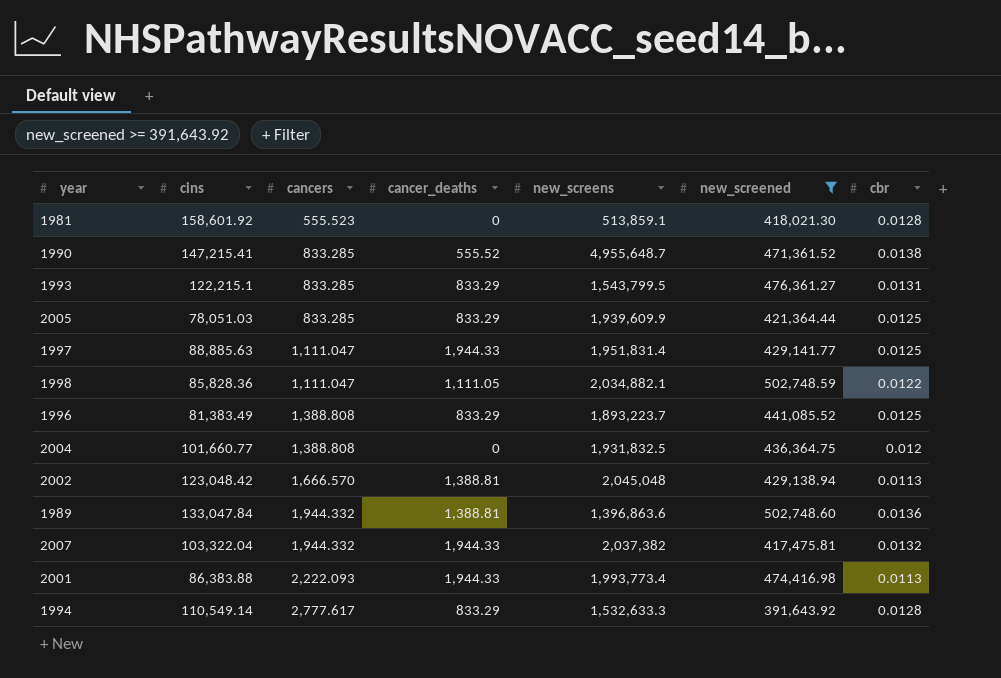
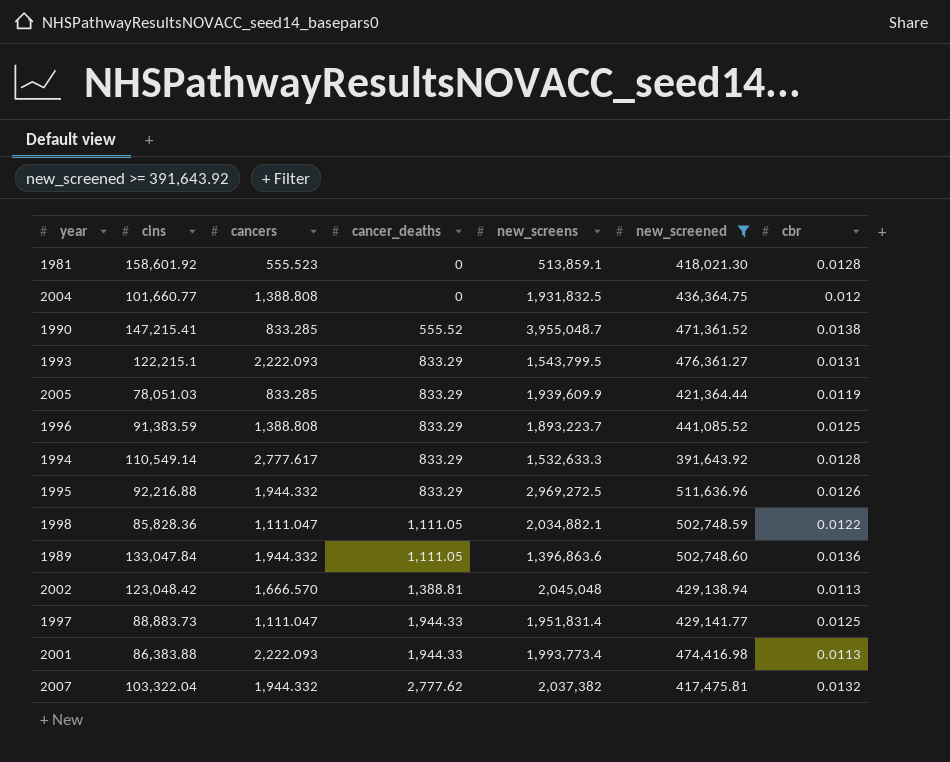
row order: cancers ascending -> cancer_deaths ascending
1990 | new_screens: 4,955,648.7 -> 3,955,048.7
1993 | cancers: 833.285 -> 2,222.093
2005 | cbr: 0.0125 -> 0.0119
1996 | cins: 81,383.49 -> 91,383.59
row 1995: none -> 92,216.88 | 1,944.332 | 833.29 | 2,969,272.5 | 511,636.96 | 0.0126
1989 | cancer_deaths: 1,388.81 -> 1,111.05
1997 | cins: 88,885.63 -> 88,883.73
2007 | cancer_deaths: 1,944.33 -> 2,777.62

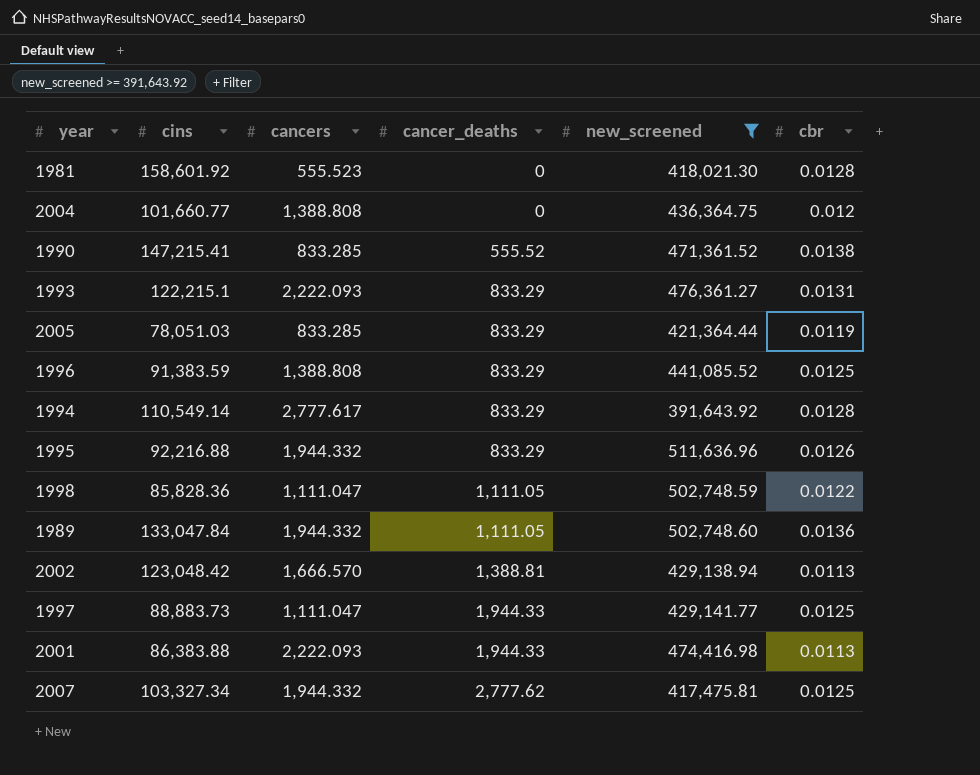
column new_screens | position: 5 -> none
2007 | cins: 103,322.04 -> 103,327.34
2007 | cbr: 0.0132 -> 0.0125

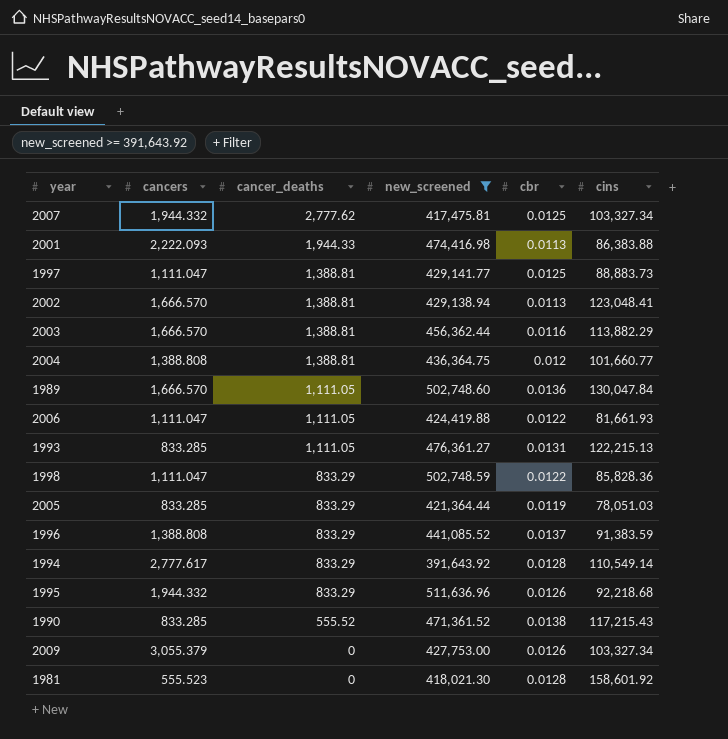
row order: cancer_deaths ascending -> cancer_deaths descending
column cins | position: 2 -> 6
1997 | cancer_deaths: 1,944.33 -> 1,388.81
2002 | cins: 123,048.42 -> 123,048.41
row 2003: none -> 1,666.570 | 1,388.81 | 456,362.44 | 0.0116 | 113,882.29
2004 | cancer_deaths: 0 -> 1,388.81
1989 | cancers: 1,944.332 -> 1,666.570
1989 | cins: 133,047.84 -> 130,047.84
row 2006: none -> 1,111.047 | 1,111.05 | 424,419.88 | 0.0122 | 81,661.93
1993 | cancers: 2,222.093 -> 833.285
1993 | cancer_deaths: 833.29 -> 1,111.05
1993 | cins: 122,215.1 -> 122,215.13
1998 | cancer_deaths: 1,111.05 -> 833.29
1996 | cbr: 0.0125 -> 0.0137
1995 | cins: 92,216.88 -> 92,218.68
1990 | cins: 147,215.41 -> 117,215.43
row 2009: none -> 3,055.379 | 0 | 427,753.00 | 0.0126 | 103,327.34

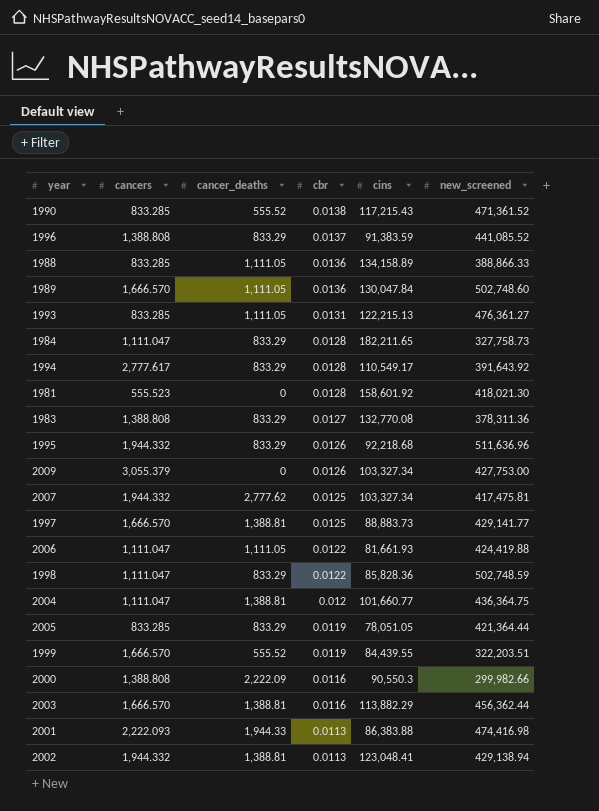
filter: new_screened >= 391,643.92 -> none
row order: cancer_deaths descending -> cbr descending
column new_screened | position: 4 -> 6
1994 | cins: 110,549.14 -> 110,549.17
1997 | cancers: 1,111.047 -> 1,666.570
2004 | cancers: 1,388.808 -> 1,111.047
2005 | cins: 78,051.03 -> 78,051.05
2002 | cancers: 1,666.570 -> 1,944.332

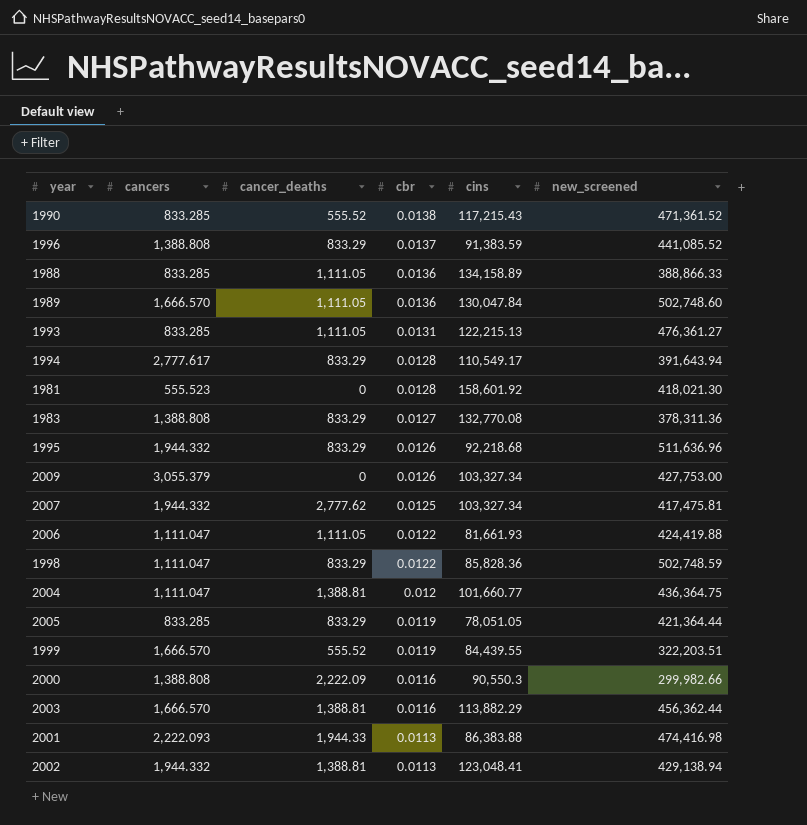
row 1984: 1,111.047 | 833.29 | 0.0128 | 182,211.65 | 327,758.73 -> none
row 1997: 1,666.570 | 1,388.81 | 0.0125 | 88,883.73 | 429,141.77 -> none
1994 | new_screened: 391,643.92 -> 391,643.94

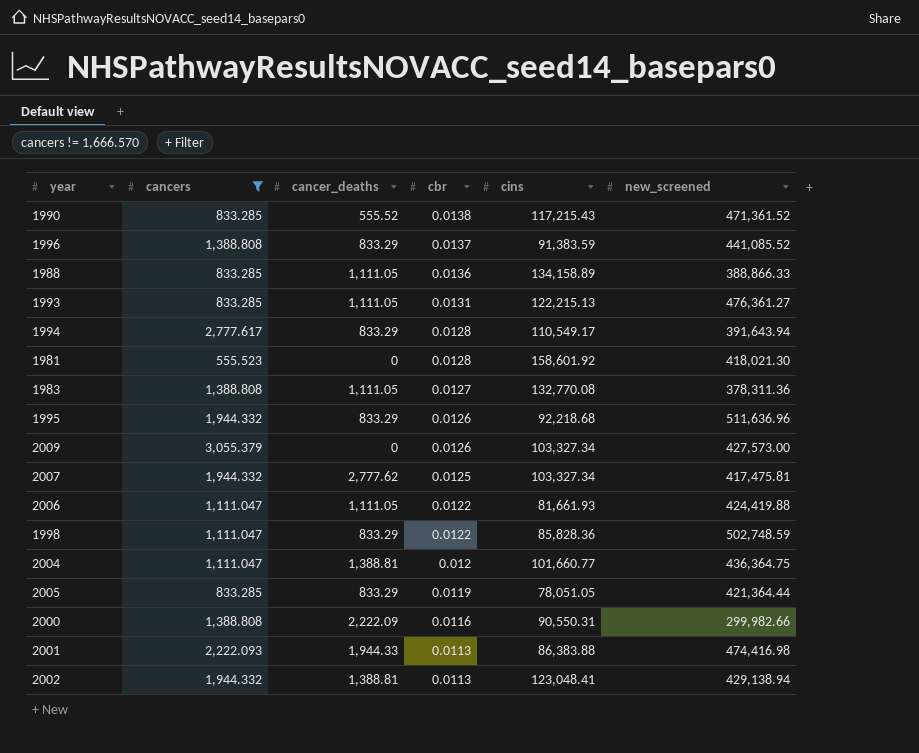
filter: none -> cancers != 1,666.570
1983 | cancer_deaths: 833.29 -> 1,111.05
2009 | new_screened: 427,753.00 -> 427,573.00
2000 | cins: 90,550.3 -> 90,550.31

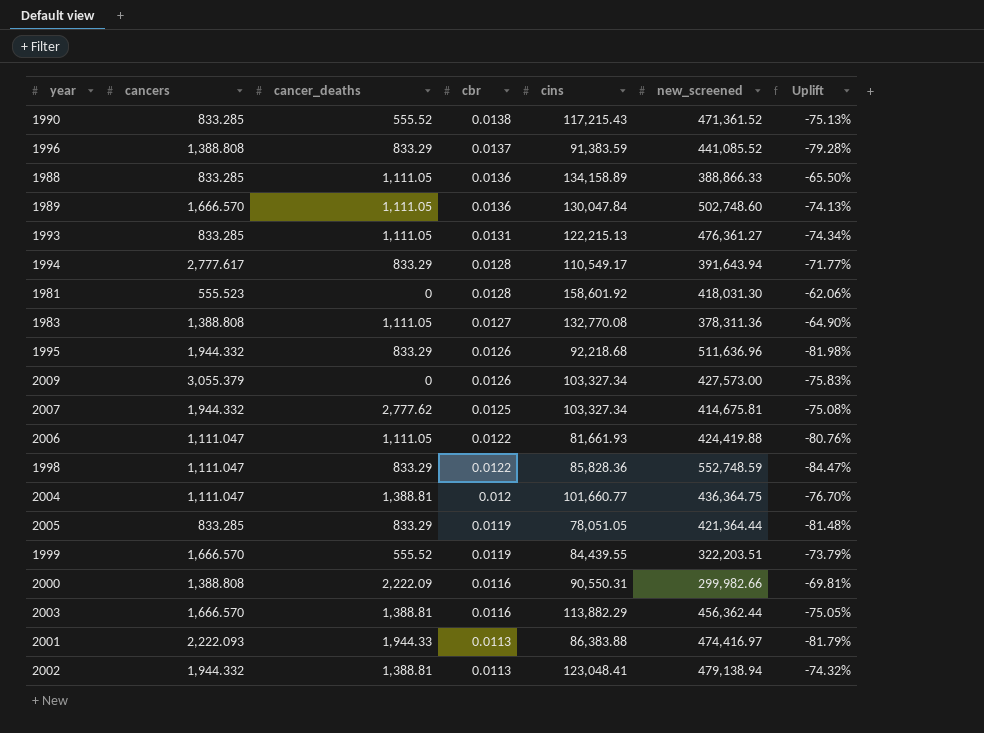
filter: cancers != 1,666.570 -> none
column Uplift | formula: none -> ([cins] - [new_screened]) / [new_screened]
1981 | new_screened: 418,021.30 -> 418,031.30
2007 | new_screened: 417,475.81 -> 414,675.81
1998 | new_screened: 502,748.59 -> 552,748.59
2001 | new_screened: 474,416.98 -> 474,416.97
2002 | new_screened: 429,138.94 -> 479,138.94

